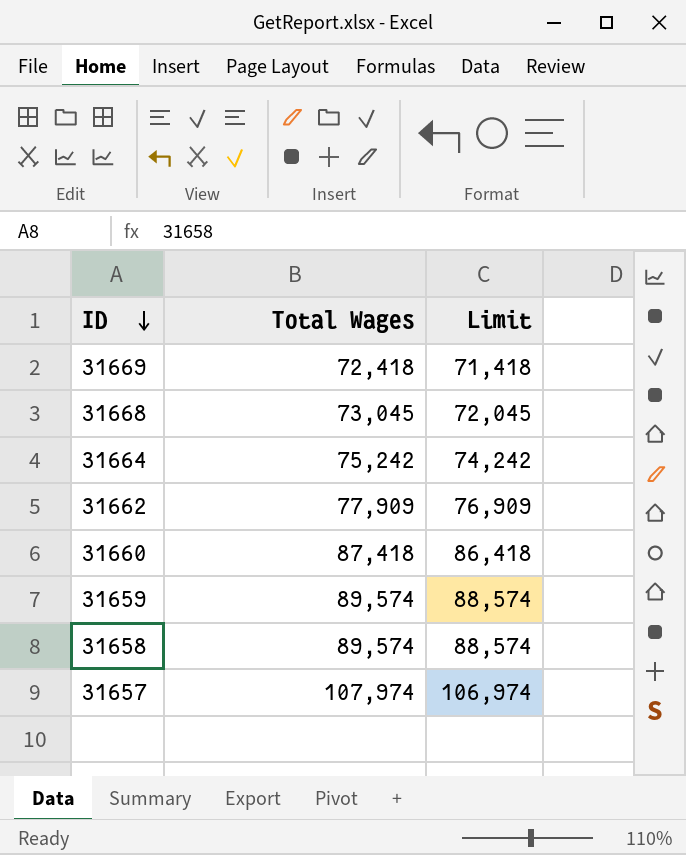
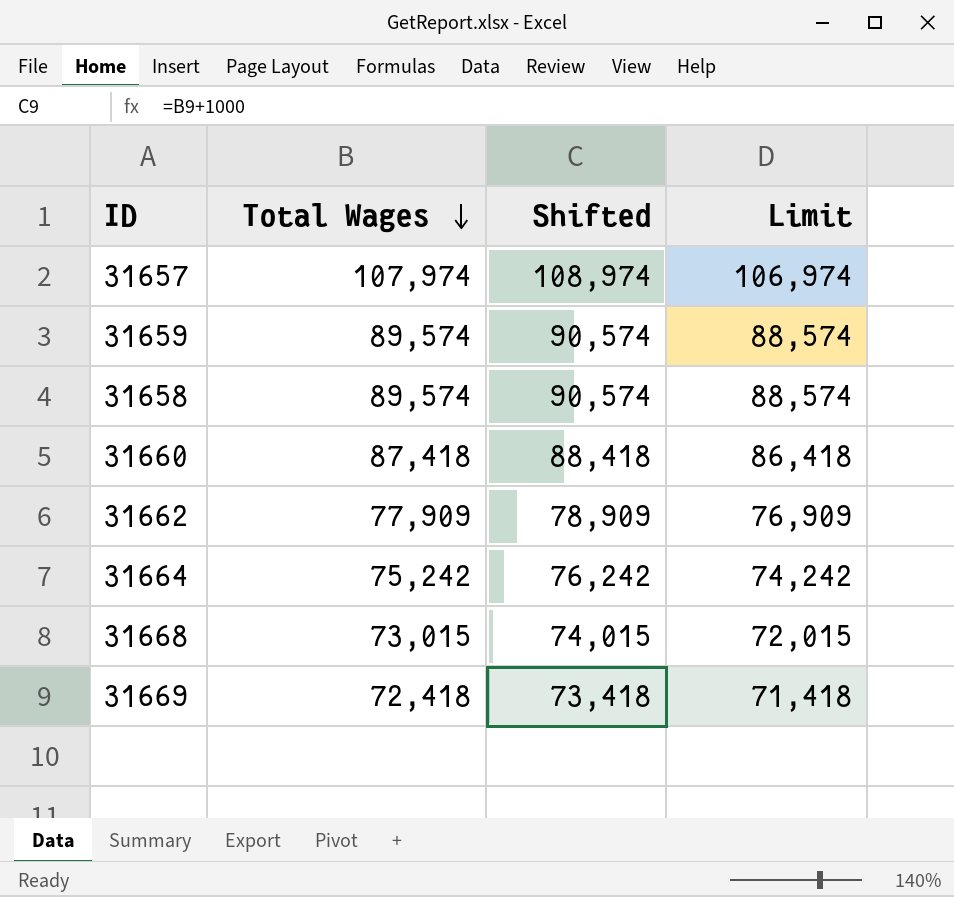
row order: ID descending -> Total Wages descending
column Shifted | formula: none -> [Total Wages] + 1000
31668 | Total Wages: 73,045 -> 73,015
31668 | Limit: 72,045 -> 72,015

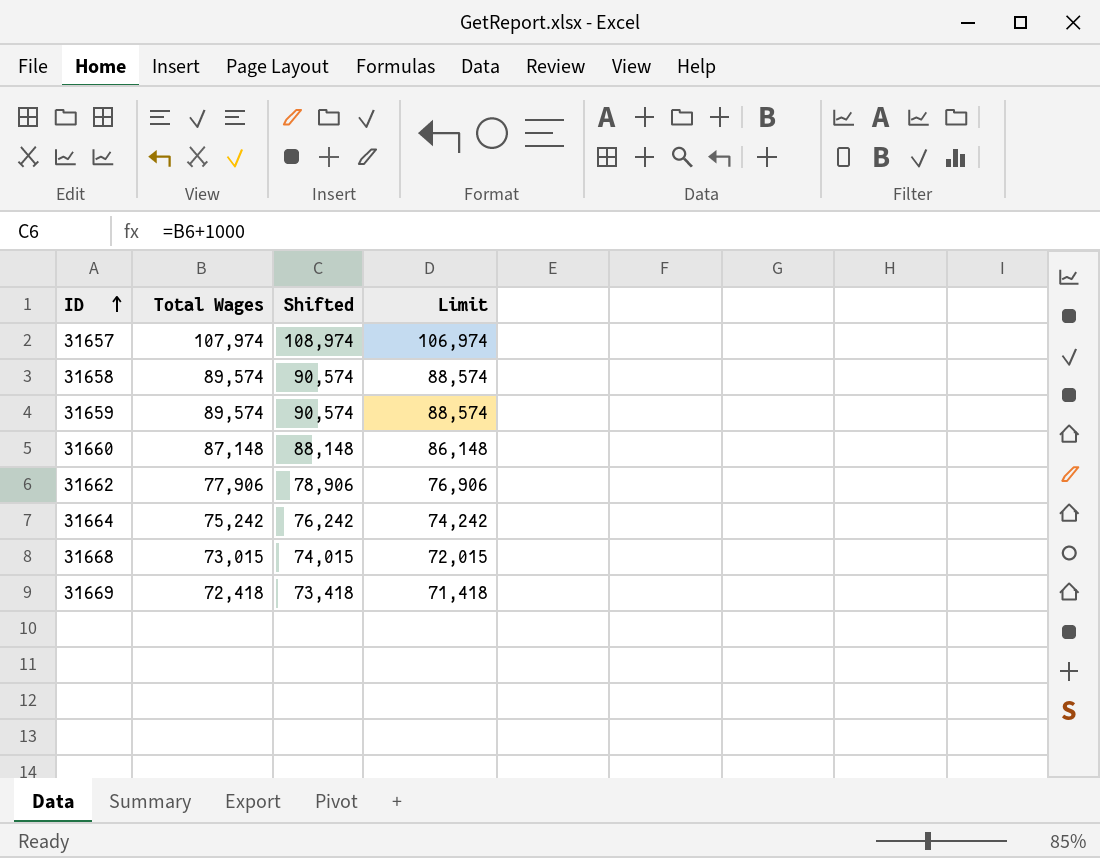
row order: Total Wages descending -> ID ascending
31660 | Total Wages: 87,418 -> 87,148
31660 | Shifted: 88,418 -> 88,148
31660 | Limit: 86,418 -> 86,148
31662 | Total Wages: 77,909 -> 77,906
31662 | Shifted: 78,909 -> 78,906
31662 | Limit: 76,909 -> 76,906

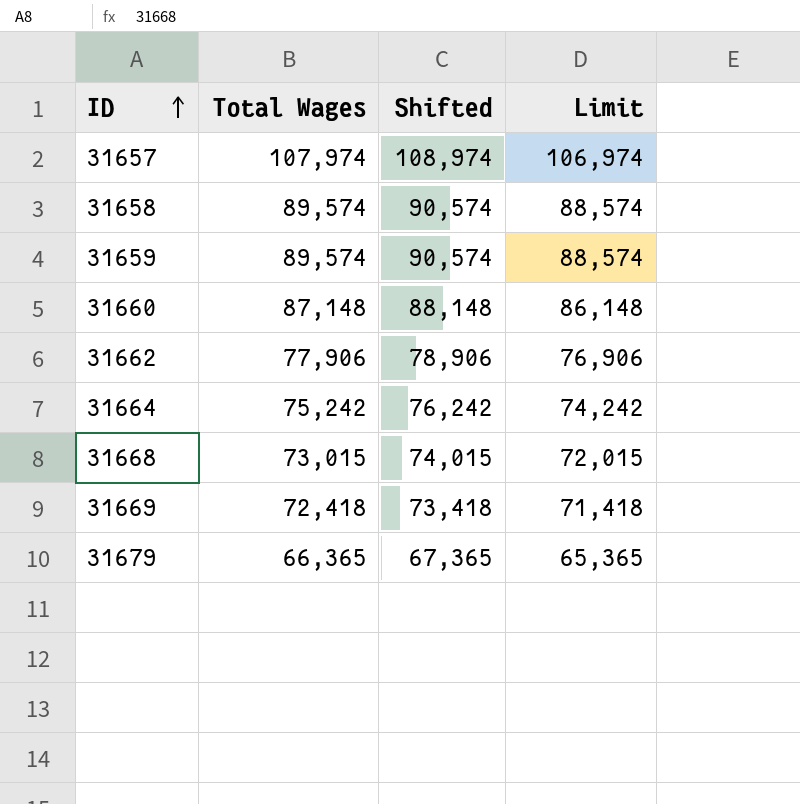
row 31679: none -> 66,365 | 67,365 | 65,365

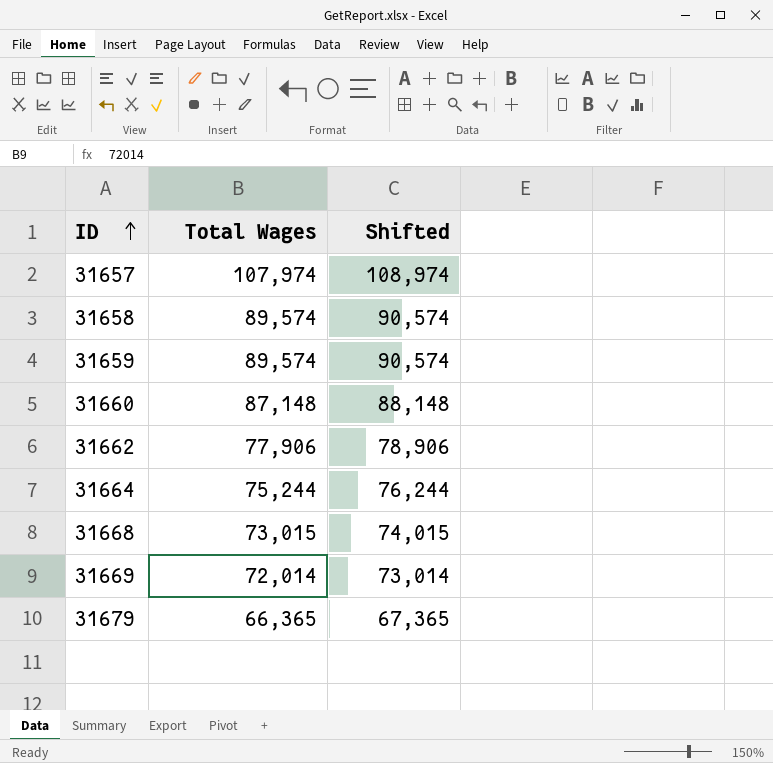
column Limit | formula: [Total Wages] - 1000 -> none
31664 | Total Wages: 75,242 -> 75,244
31664 | Shifted: 76,242 -> 76,244
31669 | Total Wages: 72,418 -> 72,014
31669 | Shifted: 73,418 -> 73,014

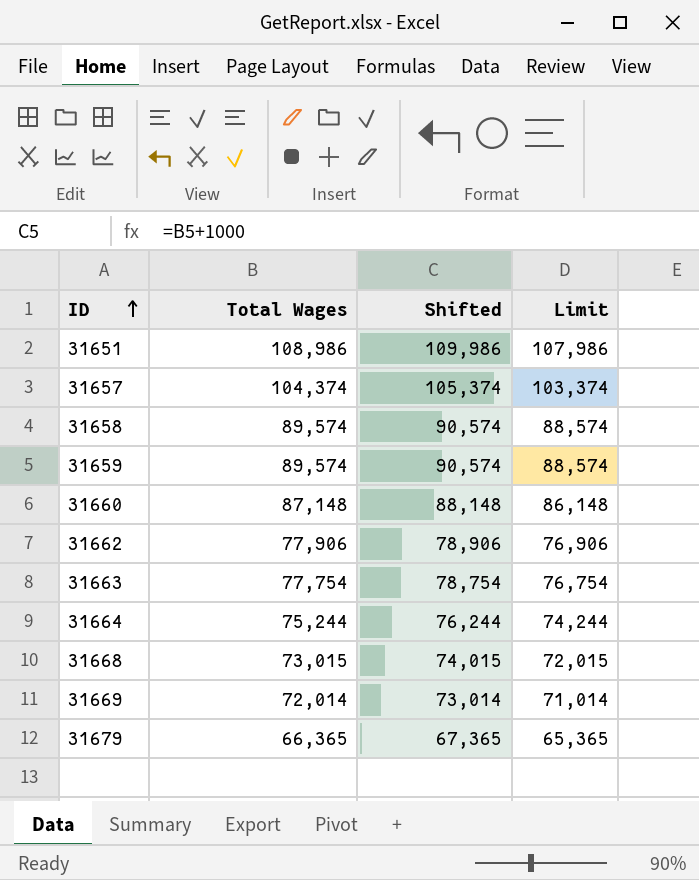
column Limit | formula: none -> [Total Wages] - 1000
row 31651: none -> 108,986 | 109,986 | 107,986
31657 | Total Wages: 107,974 -> 104,374
31657 | Shifted: 108,974 -> 105,374
row 31663: none -> 77,754 | 78,754 | 76,754

